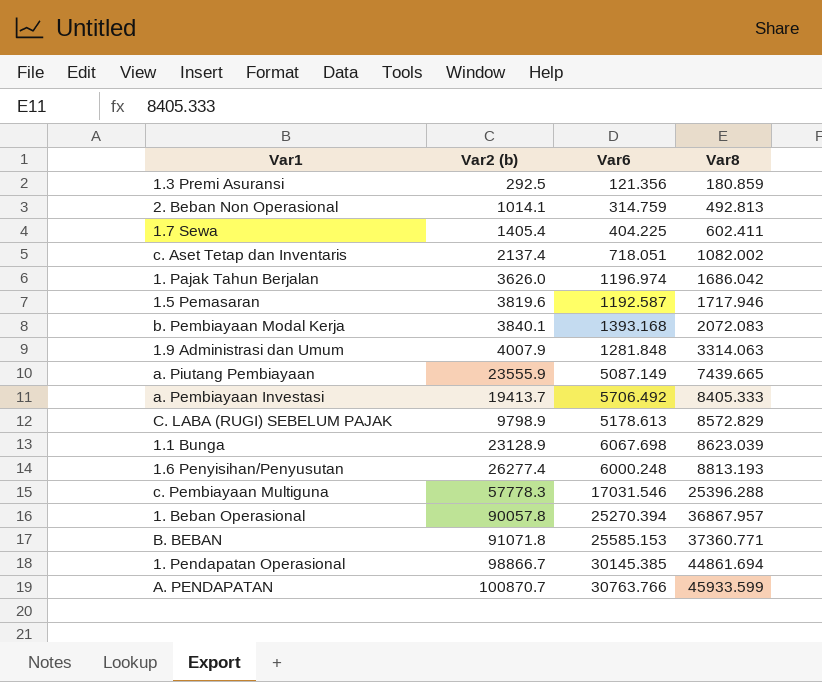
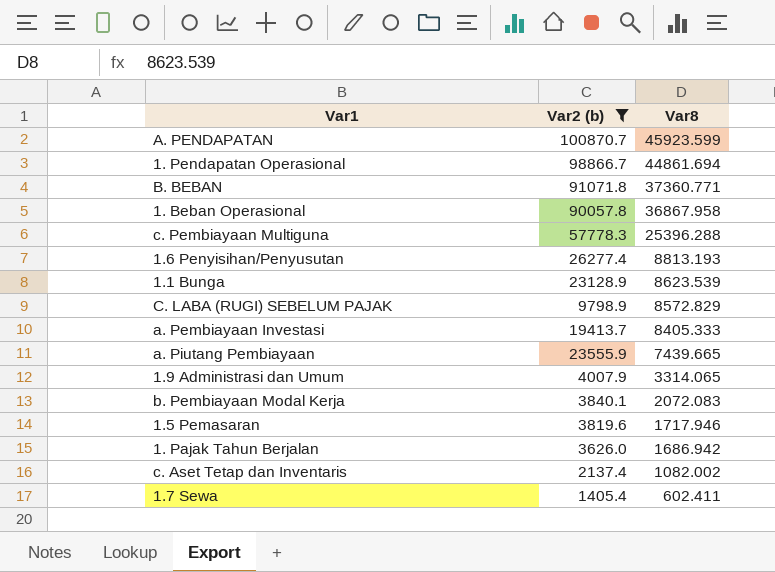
filter: none -> Var2 (b) >= 1405.4
row order: Var8 ascending -> Var8 descending
column Var6 | position: 3 -> none
A. PENDAPATAN | Var8: 45933.599 -> 45923.599
1. Beban Operasional | Var8: 36867.957 -> 36867.958
1.1 Bunga | Var8: 8623.039 -> 8623.539
1.9 Administrasi dan Umum | Var8: 3314.063 -> 3314.065
1. Pajak Tahun Berjalan | Var8: 1686.042 -> 1686.942

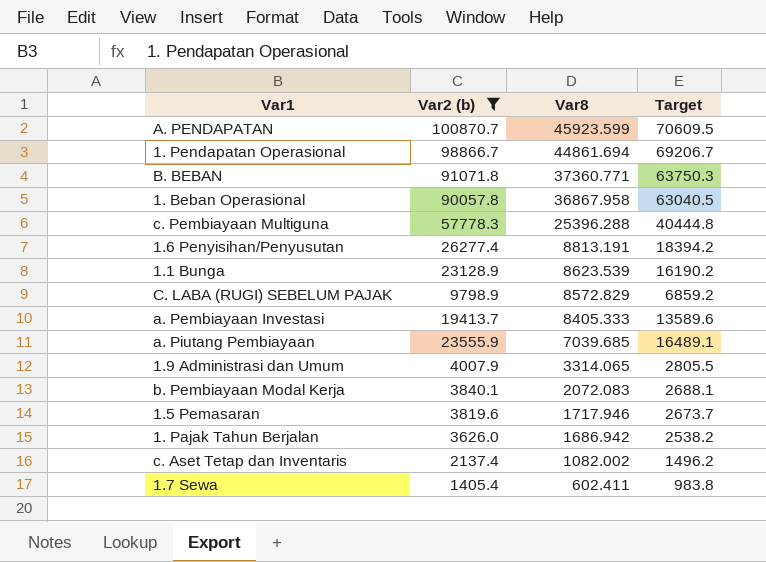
column Target | formula: none -> [Var2 (b)] * 0.7
1.6 Penyisihan/Penyusutan | Var8: 8813.193 -> 8813.191
a. Piutang Pembiayaan | Var8: 7439.665 -> 7039.685

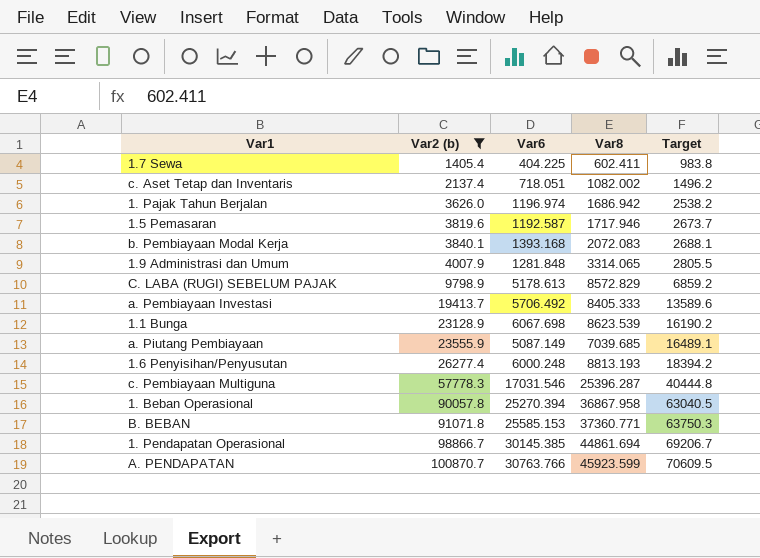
row order: Var8 descending -> Var2 (b) ascending
column Var6 | position: none -> 3
1.6 Penyisihan/Penyusutan | Var8: 8813.191 -> 8813.193
c. Pembiayaan Multiguna | Var8: 25396.288 -> 25396.287

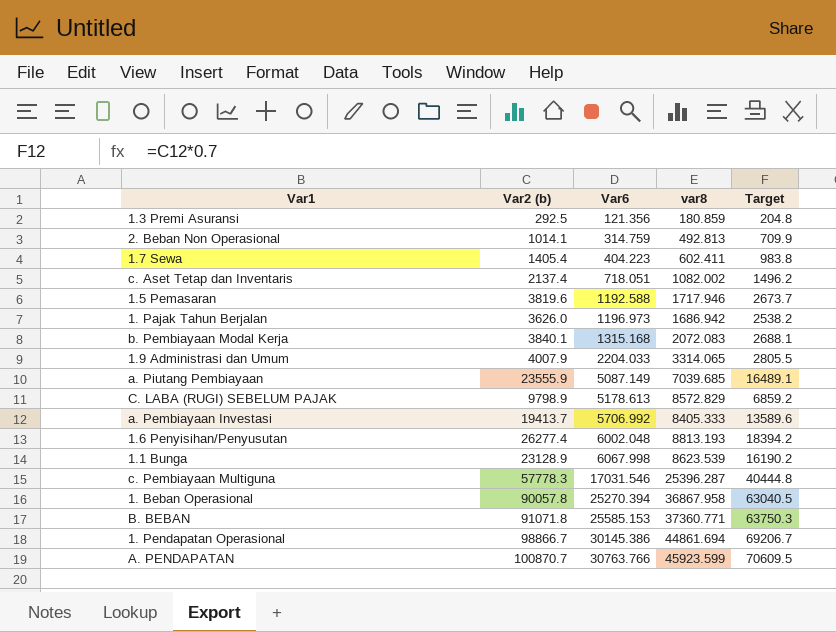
filter: Var2 (b) >= 1405.4 -> none
row order: Var2 (b) ascending -> Var6 ascending
column name: Var8 -> var8
1.7 Sewa | Var6: 404.225 -> 404.223
1.5 Pemasaran | Var6: 1192.587 -> 1192.588
1. Pajak Tahun Berjalan | Var6: 1196.974 -> 1196.973
b. Pembiayaan Modal Kerja | Var6: 1393.168 -> 1315.168
1.9 Administrasi dan Umum | Var6: 1281.848 -> 2204.033
a. Pembiayaan Investasi | Var6: 5706.492 -> 5706.992
1.6 Penyisihan/Penyusutan | Var6: 6000.248 -> 6002.048
1.1 Bunga | Var6: 6067.698 -> 6067.998
1. Pendapatan Operasional | Var6: 30145.385 -> 30145.386

